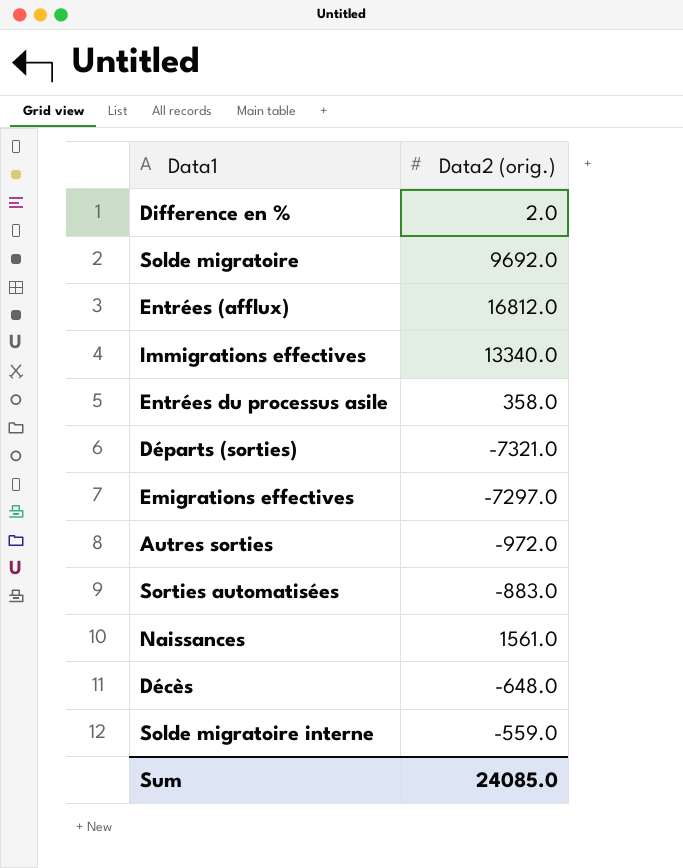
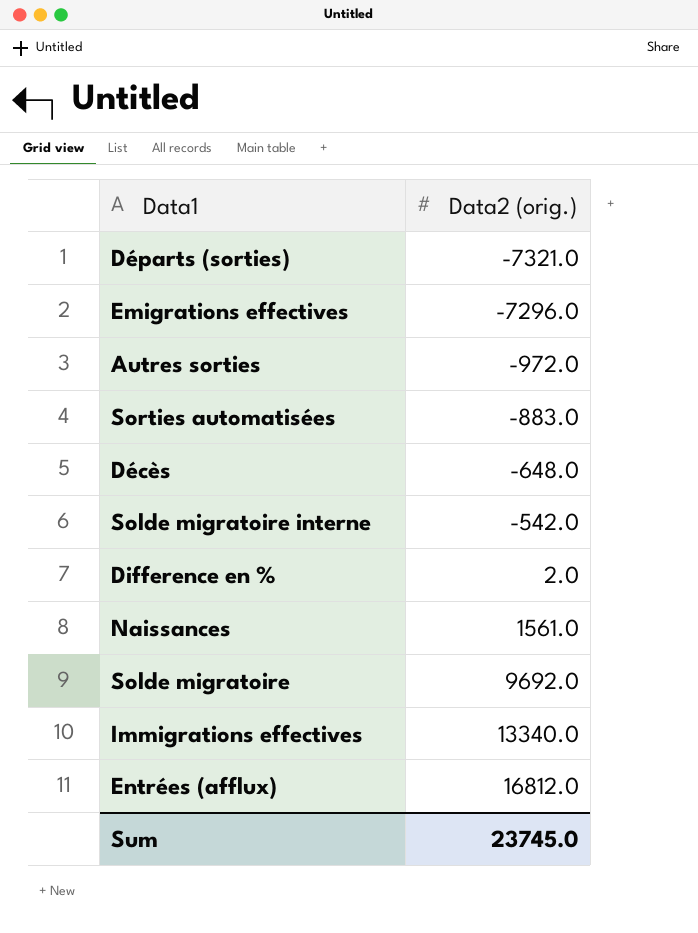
row order: none -> Data2 (orig.) ascending
row Entrées du processus asile: 358.0 -> none
Emigrations effectives | Data2 (orig.): -7297.0 -> -7296.0
Solde migratoire interne | Data2 (orig.): -559.0 -> -542.0
Sum | Data2 (orig.): 24085.0 -> 23745.0

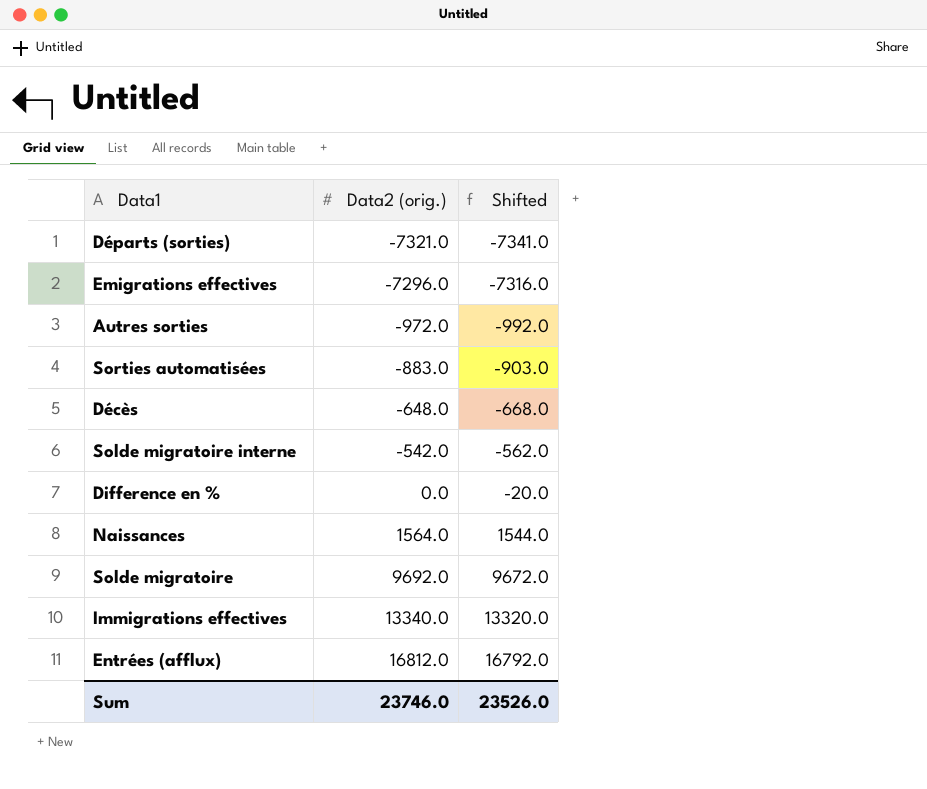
column Shifted | formula: none -> [Data2 (orig.)] - 20
Difference en % | Data2 (orig.): 2.0 -> 0.0
Naissances | Data2 (orig.): 1561.0 -> 1564.0
Sum | Data2 (orig.): 23745.0 -> 23746.0

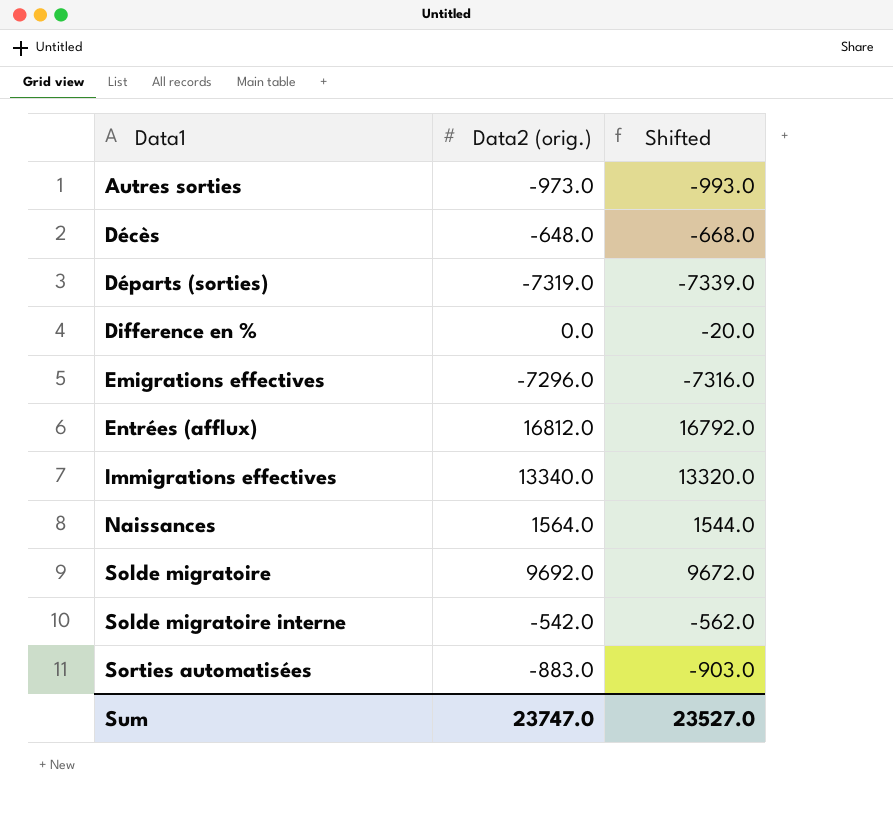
row order: Data2 (orig.) ascending -> Data1 ascending
Autres sorties | Data2 (orig.): -972.0 -> -973.0
Autres sorties | Shifted: -992.0 -> -993.0
Départs (sorties) | Data2 (orig.): -7321.0 -> -7319.0
Départs (sorties) | Shifted: -7341.0 -> -7339.0
Sum | Data2 (orig.): 23746.0 -> 23747.0
Sum | Shifted: 23526.0 -> 23527.0

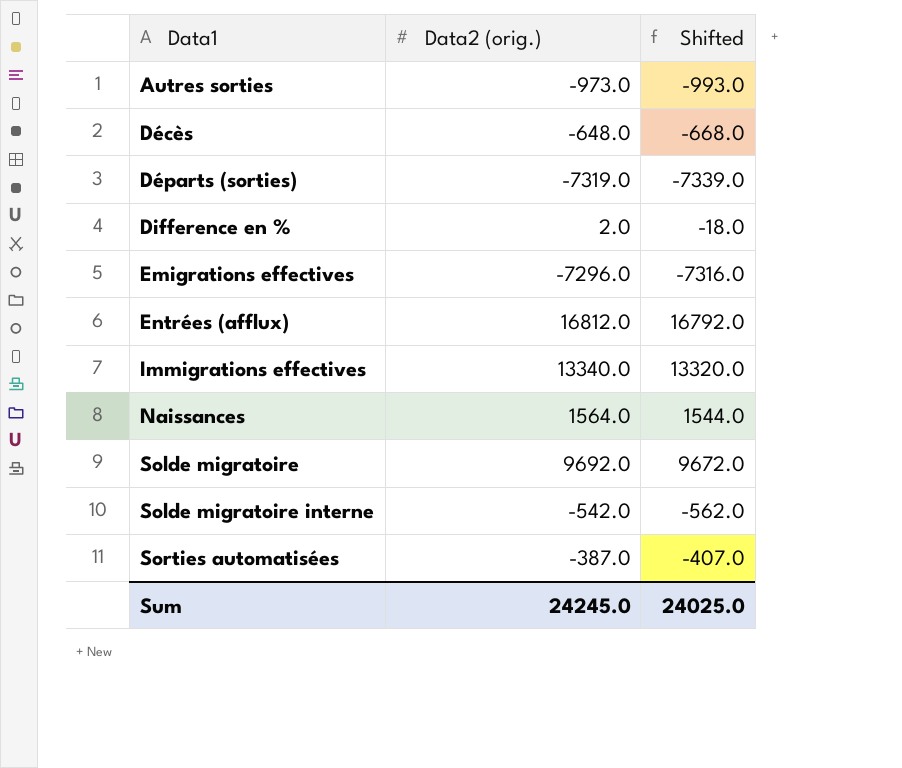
Difference en % | Data2 (orig.): 0.0 -> 2.0
Difference en % | Shifted: -20.0 -> -18.0
Sorties automatisées | Data2 (orig.): -883.0 -> -387.0
Sorties automatisées | Shifted: -903.0 -> -407.0
Sum | Data2 (orig.): 23747.0 -> 24245.0
Sum | Shifted: 23527.0 -> 24025.0

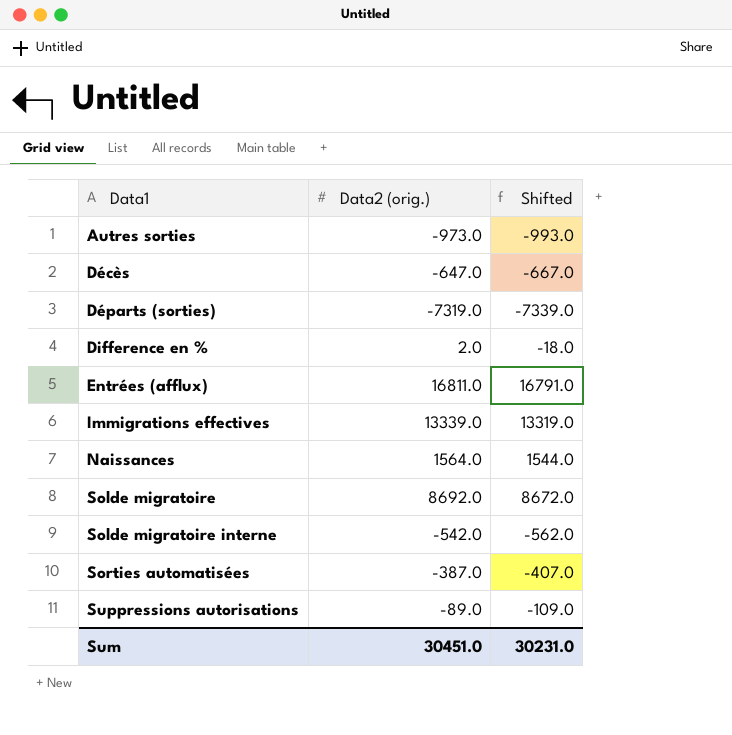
row Emigrations effectives: -7296.0 | -7316.0 -> none
Décès | Data2 (orig.): -648.0 -> -647.0
Décès | Shifted: -668.0 -> -667.0
Entrées (afflux) | Data2 (orig.): 16812.0 -> 16811.0
Entrées (afflux) | Shifted: 16792.0 -> 16791.0
Immigrations effectives | Data2 (orig.): 13340.0 -> 13339.0
Immigrations effectives | Shifted: 13320.0 -> 13319.0
Solde migratoire | Data2 (orig.): 9692.0 -> 8692.0
Solde migratoire | Shifted: 9672.0 -> 8672.0
row Suppressions autorisations: none -> -89.0 | -109.0
Sum | Data2 (orig.): 24245.0 -> 30451.0
Sum | Shifted: 24025.0 -> 30231.0

